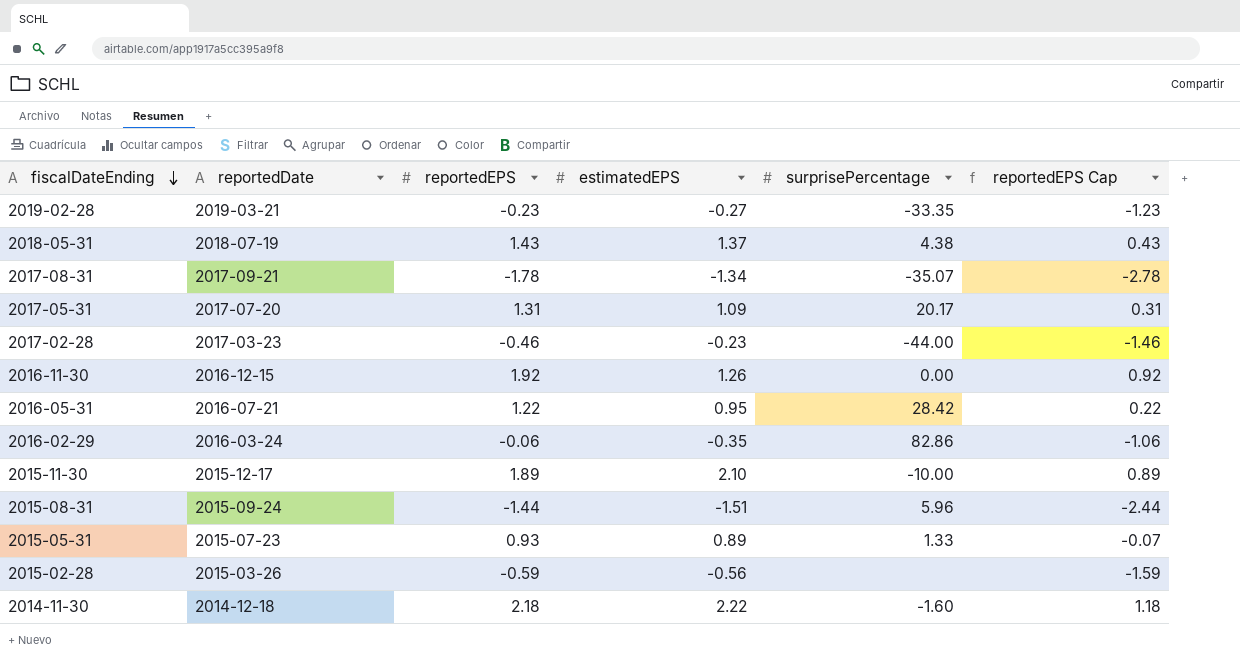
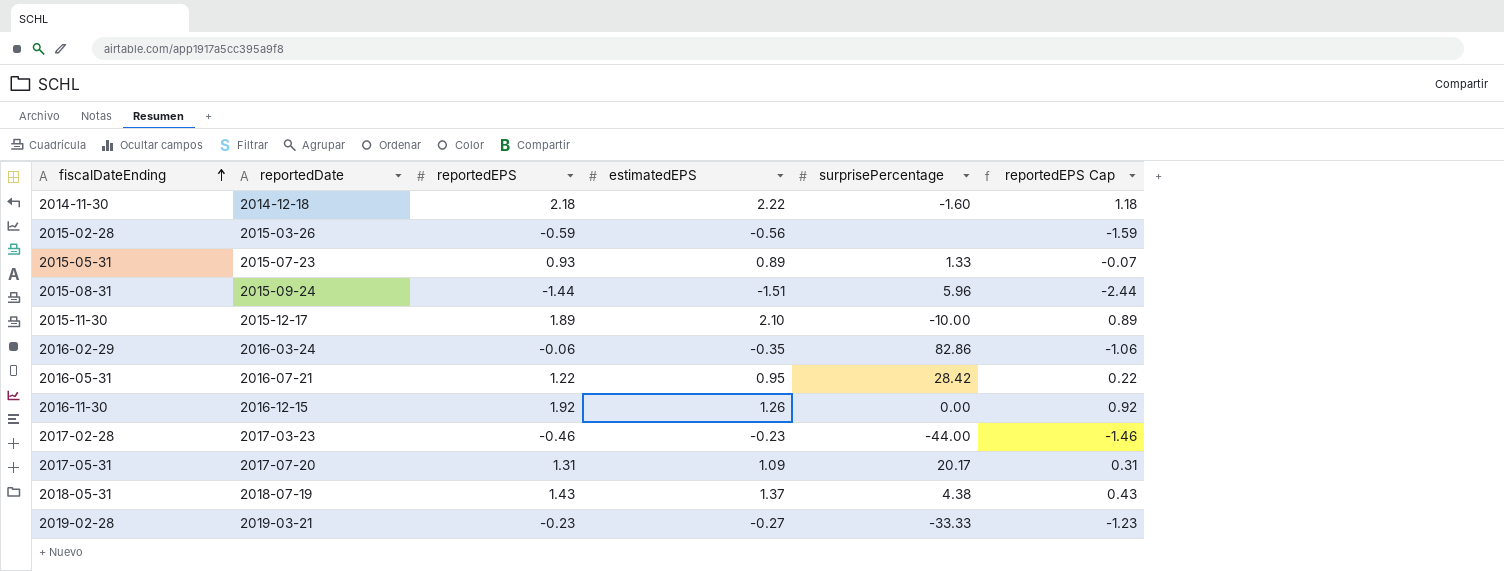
row order: fiscalDateEnding descending -> fiscalDateEnding ascending
row 2017-08-31: 2017-09-21 | -1.78 | -1.34 | -35.07 | -2.78 -> none
2019-02-28 | surprisePercentage: -33.35 -> -33.33

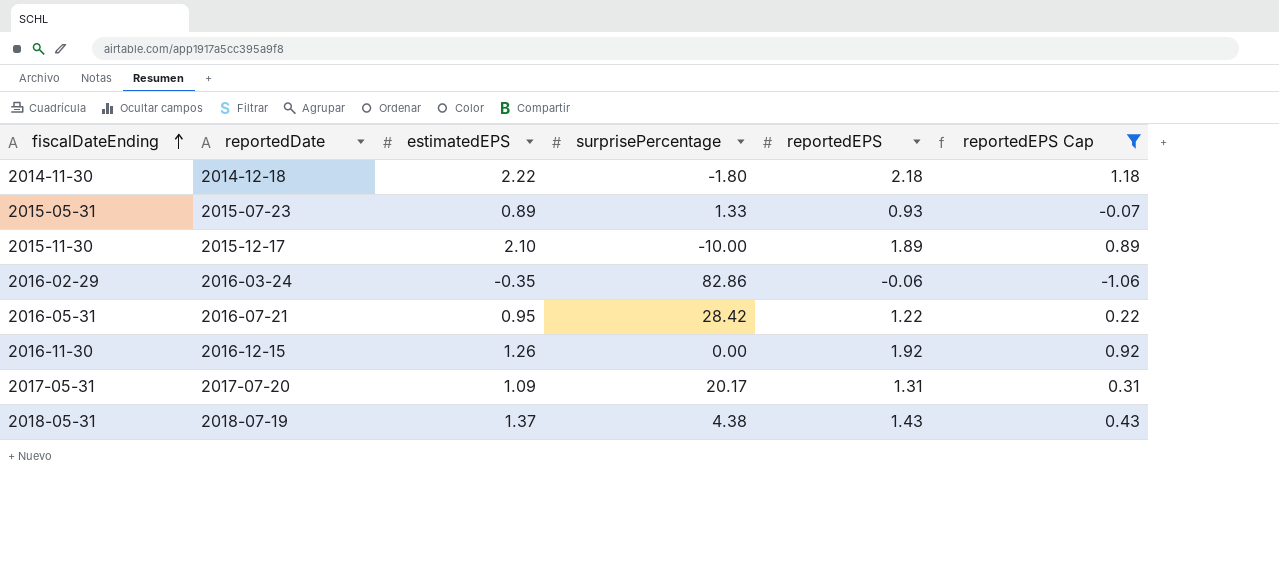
filter: none -> reportedEPS Cap >= -1.06
column reportedEPS | position: 3 -> 5
2014-11-30 | surprisePercentage: -1.60 -> -1.80

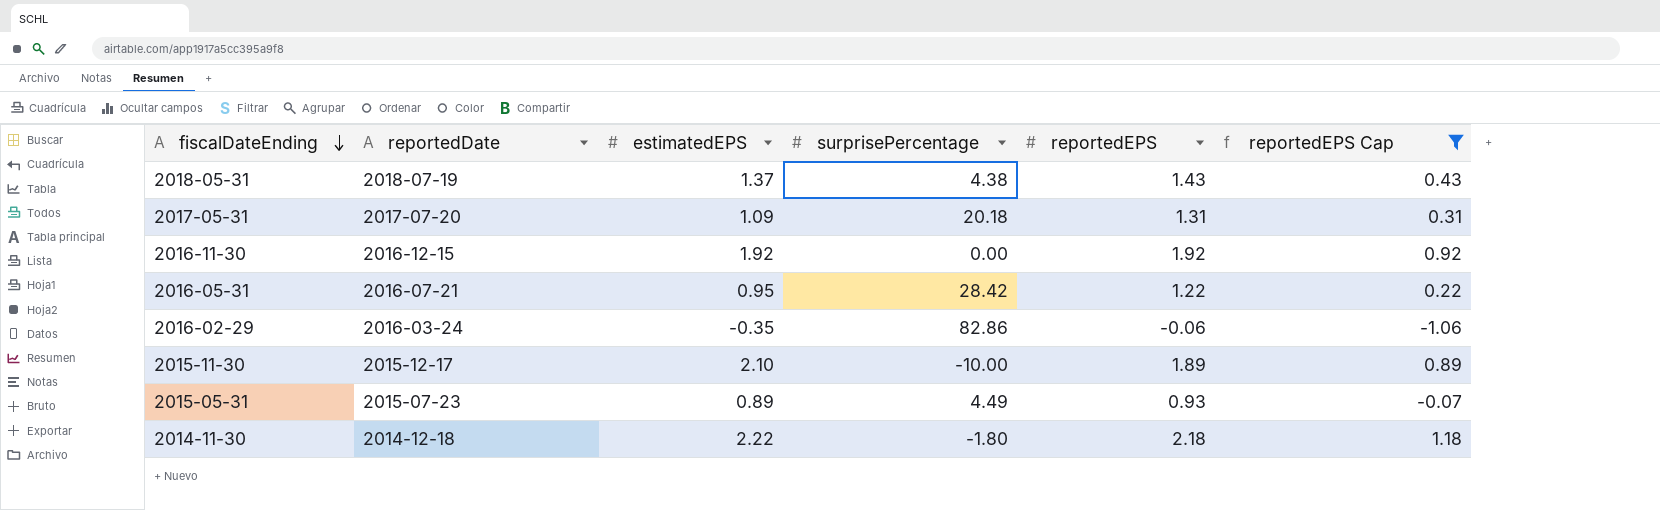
row order: fiscalDateEnding ascending -> fiscalDateEnding descending
2017-05-31 | surprisePercentage: 20.17 -> 20.18
2016-11-30 | estimatedEPS: 1.26 -> 1.92
2015-05-31 | surprisePercentage: 1.33 -> 4.49

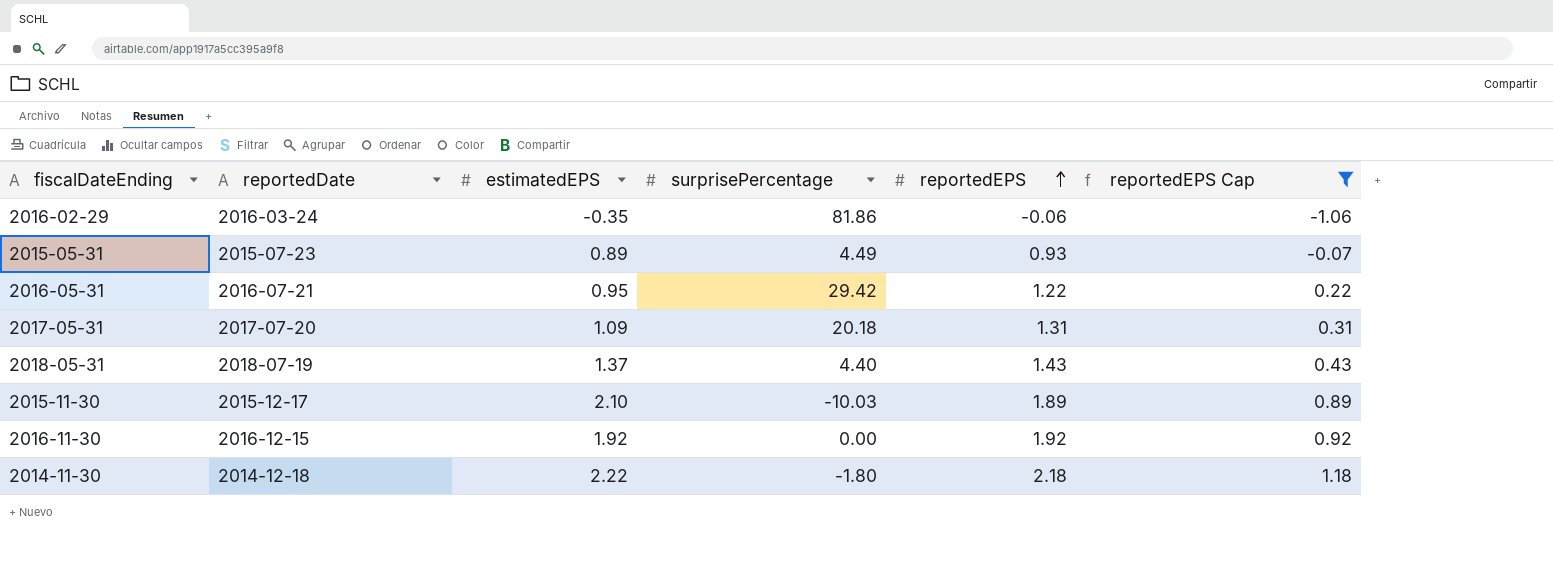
row order: fiscalDateEnding descending -> reportedEPS ascending
2016-02-29 | surprisePercentage: 82.86 -> 81.86
2016-05-31 | surprisePercentage: 28.42 -> 29.42
2018-05-31 | surprisePercentage: 4.38 -> 4.40
2015-11-30 | surprisePercentage: -10.00 -> -10.03

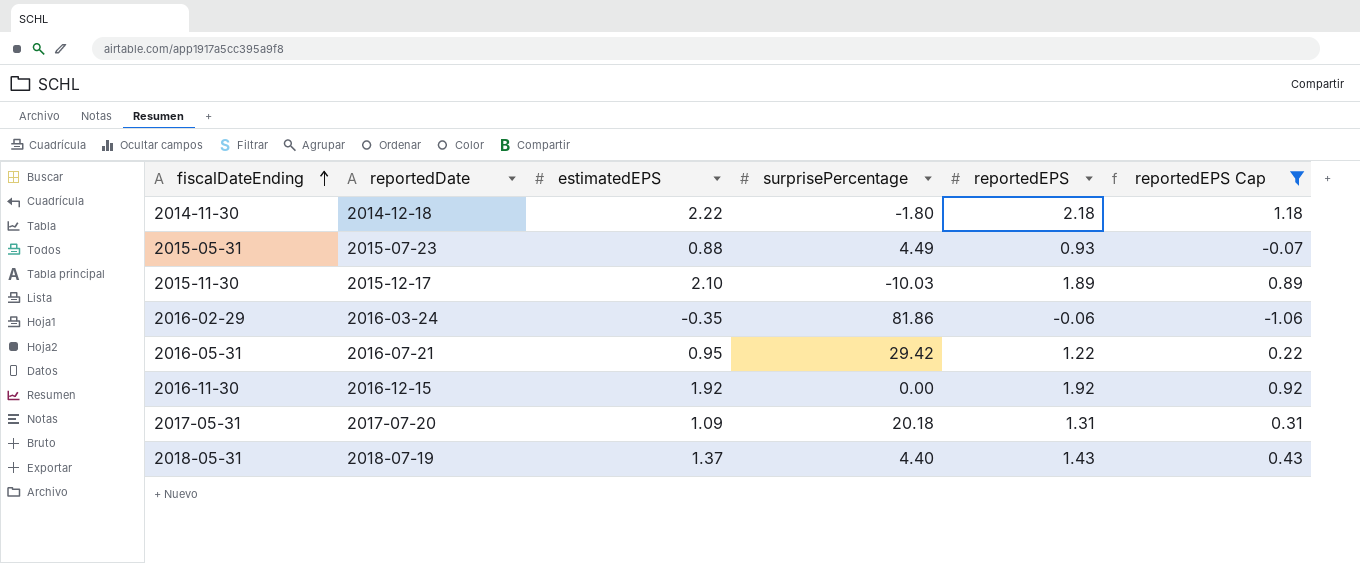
row order: reportedEPS ascending -> fiscalDateEnding ascending
2015-05-31 | estimatedEPS: 0.89 -> 0.88

